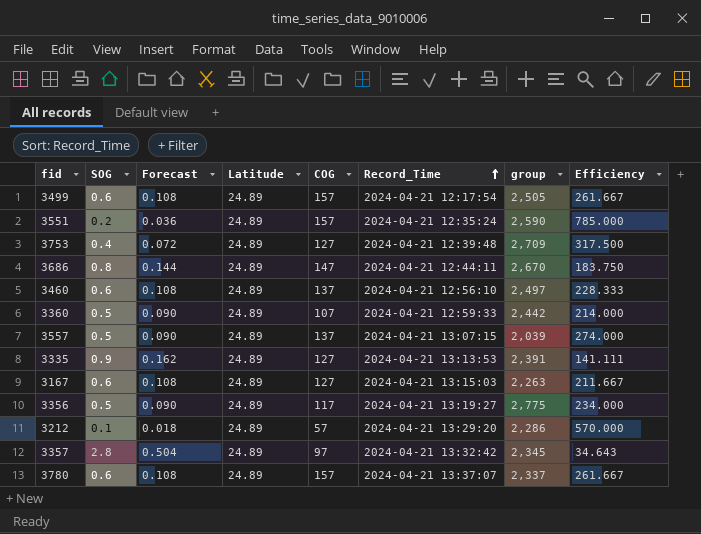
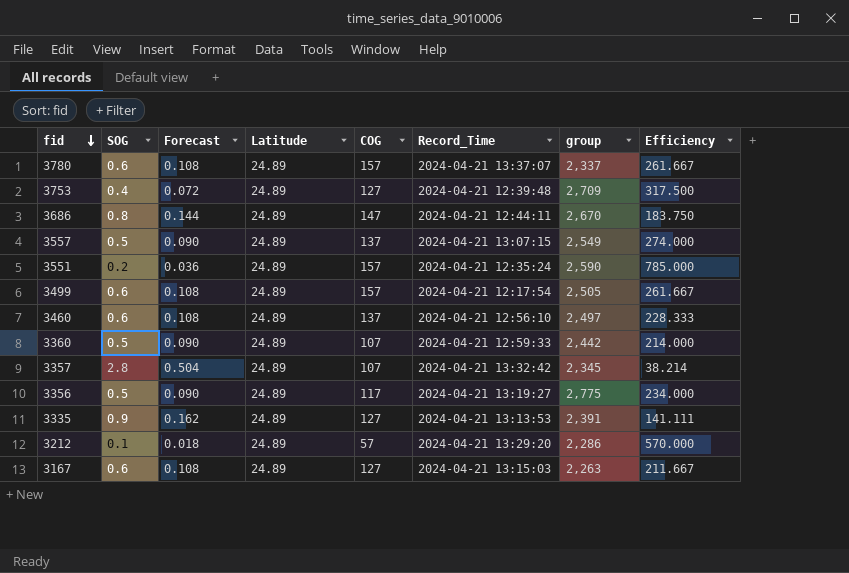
row order: Record_Time ascending -> fid descending
3557 | group: 2,039 -> 2,549
3357 | COG: 97 -> 107
3357 | Efficiency: 34.643 -> 38.214

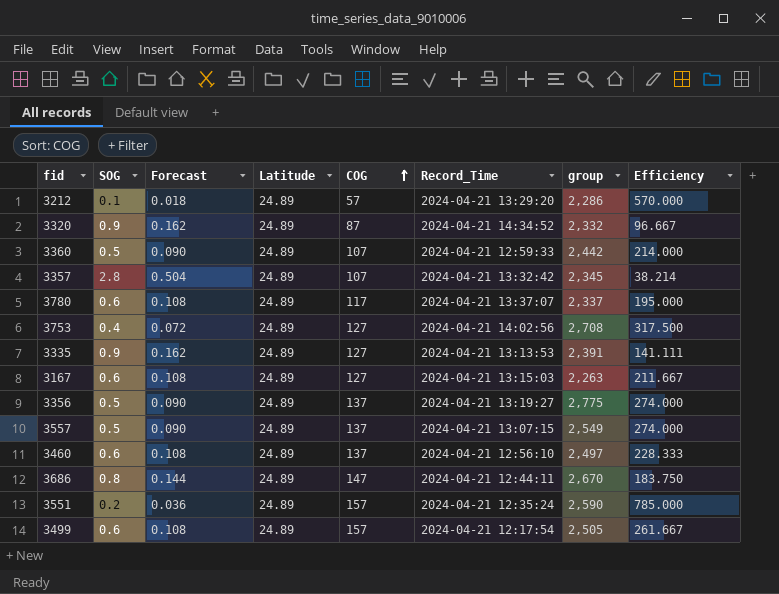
row order: fid descending -> COG ascending
row 3320: none -> 0.9 | 0.162 | 24.89 | 87 | 2024-04-21 14:34:52 | 2,332 | 96.667
3780 | COG: 157 -> 117
3780 | Efficiency: 261.667 -> 195.000
3753 | Record_Time: 2024-04-21 12:39:48 -> 2024-04-21 14:02:56
3753 | group: 2,709 -> 2,708
3356 | COG: 117 -> 137
3356 | Efficiency: 234.000 -> 274.000

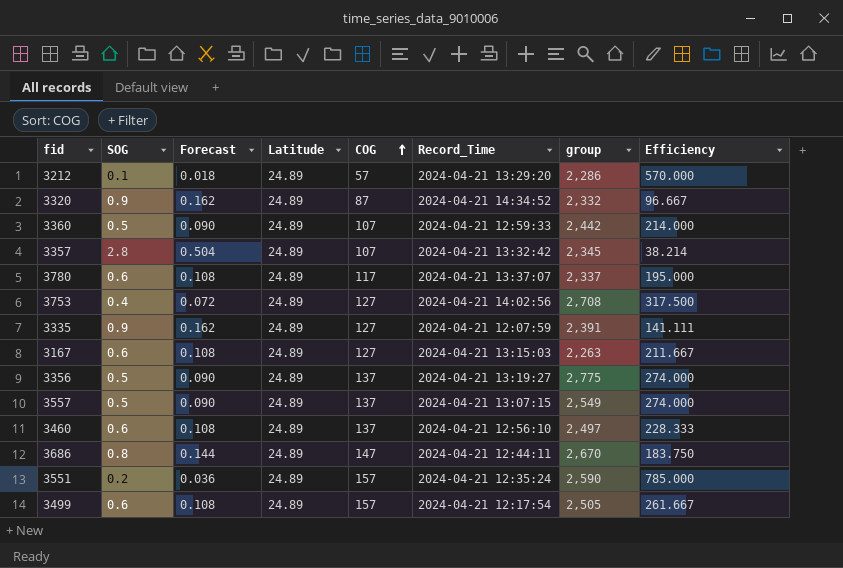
3335 | Record_Time: 2024-04-21 13:13:53 -> 2024-04-21 12:07:59

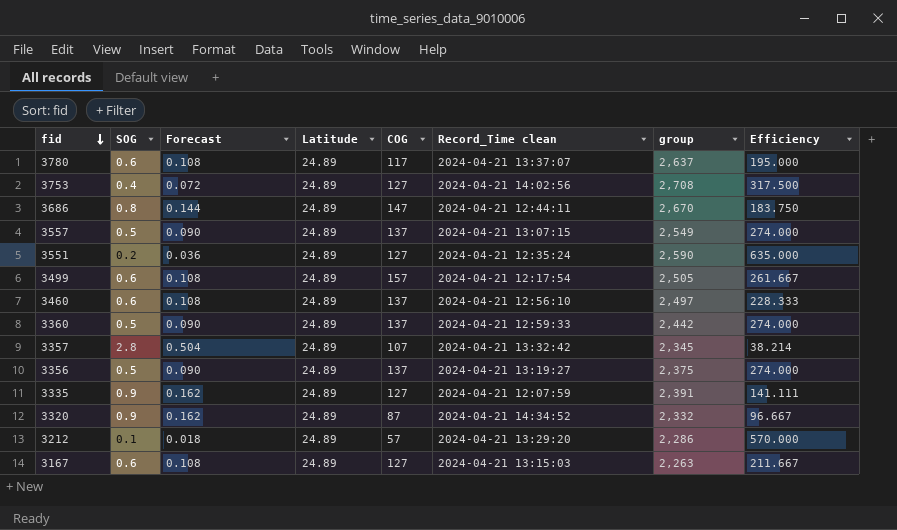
row order: COG ascending -> fid descending
column name: Record_Time -> Record_Time clean
3780 | group: 2,337 -> 2,637
3551 | COG: 157 -> 127
3551 | Efficiency: 785.000 -> 635.000
3360 | COG: 107 -> 137
3360 | Efficiency: 214.000 -> 274.000
3356 | group: 2,775 -> 2,375

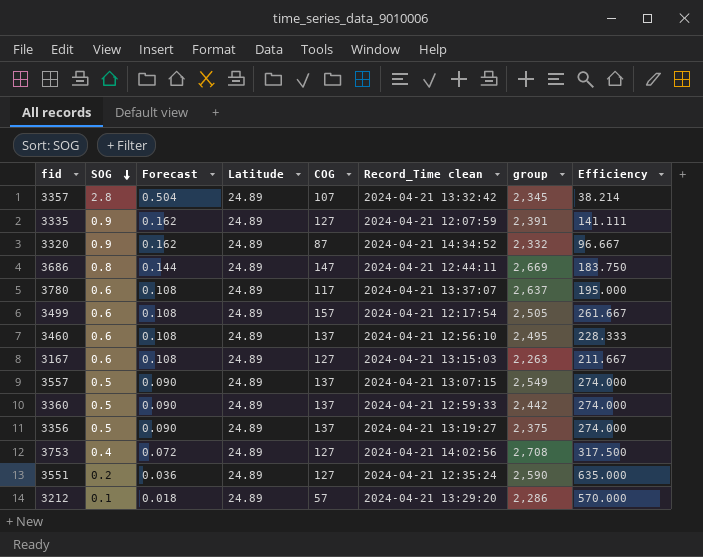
row order: fid descending -> SOG descending
3686 | group: 2,670 -> 2,669
3460 | group: 2,497 -> 2,495

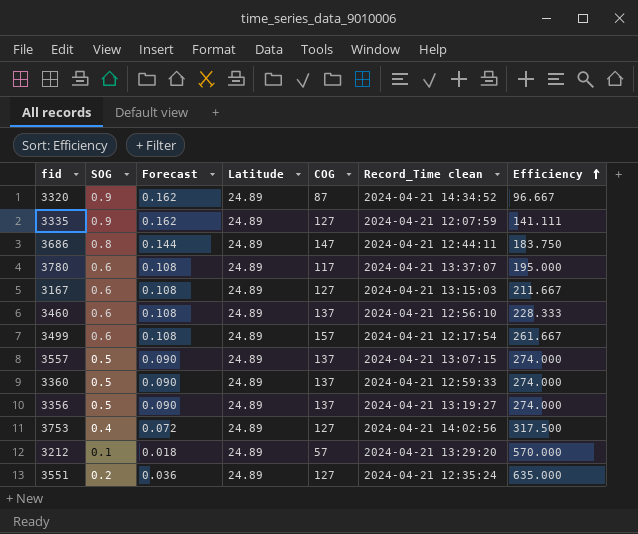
row order: SOG descending -> Efficiency ascending
column group | position: 7 -> none
row 3357: 2.8 | 0.504 | 24.89 | 107 | 2024-04-21 13:32:42 | 2,345 | 38.214 -> none

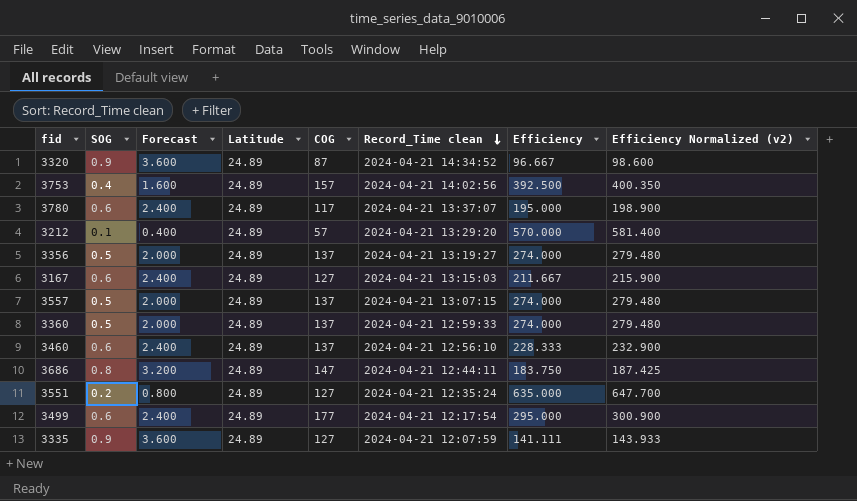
row order: Efficiency ascending -> Record_Time clean descending
column Forecast | formula: [SOG] * 0.18 -> [SOG] * 4
column Efficiency Normalized (v2) | formula: none -> [Efficiency] * 1.02
3753 | COG: 127 -> 157
3753 | Efficiency: 317.500 -> 392.500
3499 | COG: 157 -> 177
3499 | Efficiency: 261.667 -> 295.000

